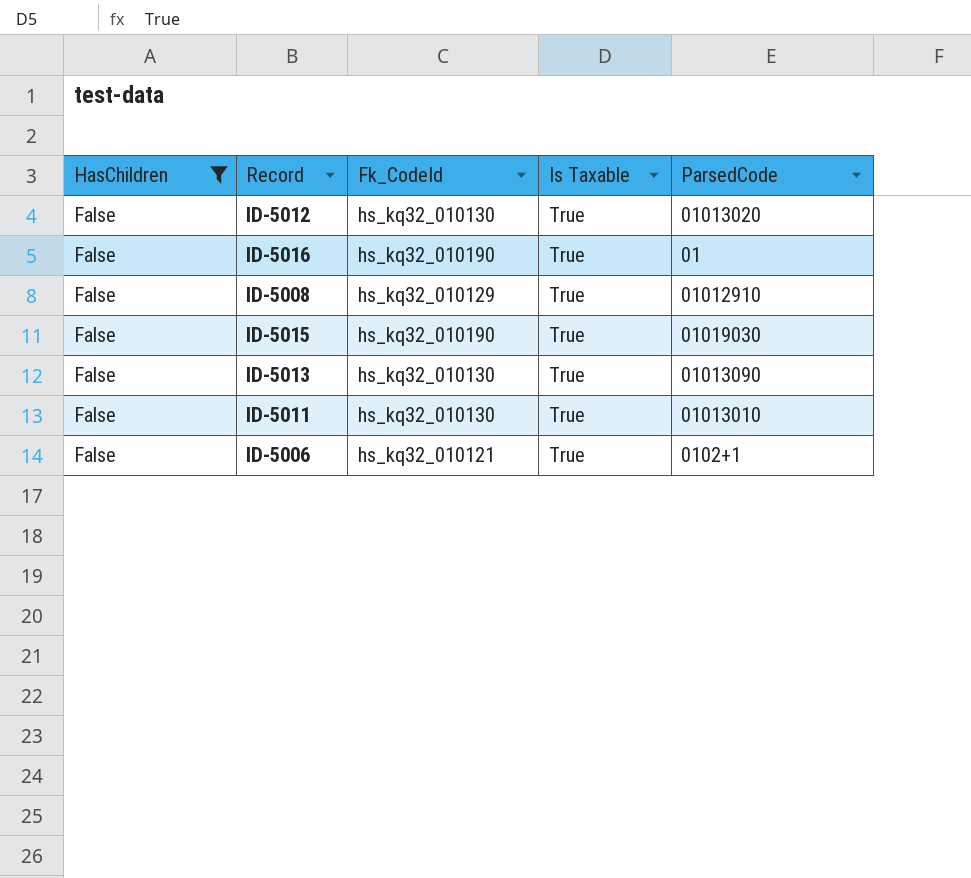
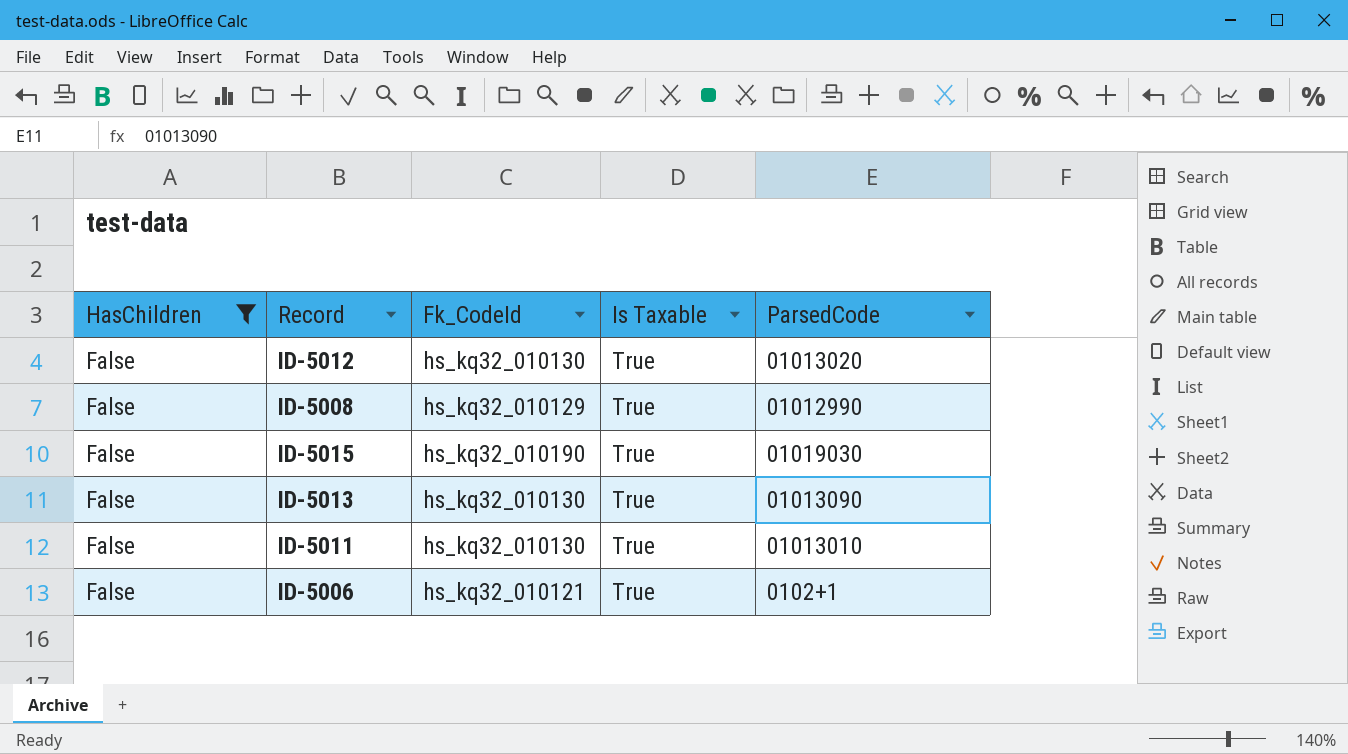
row ID-5016: False | hs_kq32_010190 | True | 01 -> none
ID-5008 | ParsedCode: 01012910 -> 01012990

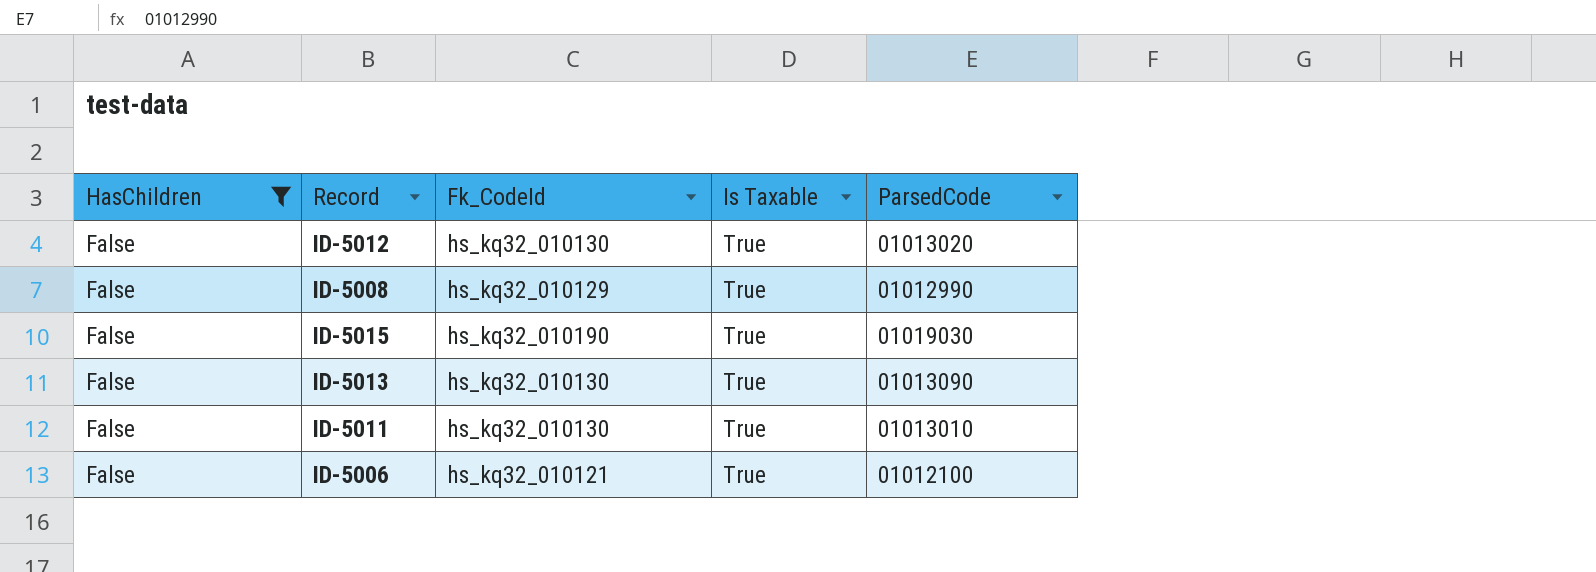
ID-5006 | ParsedCode: 0102+1 -> 01012100

